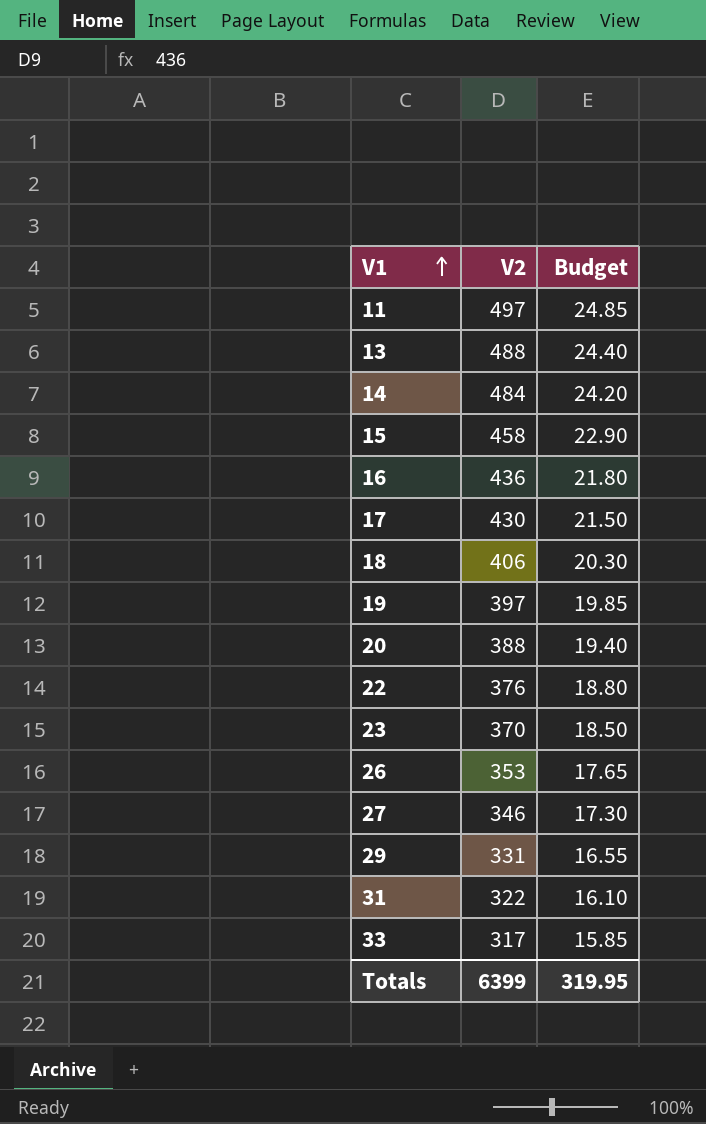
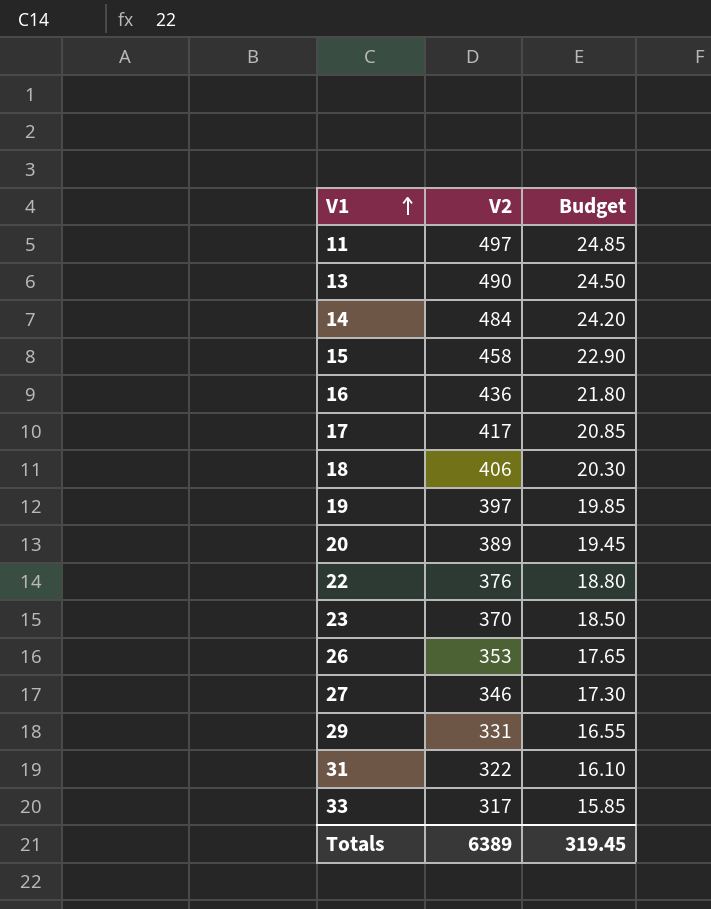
13 | V2: 488 -> 490
13 | Budget: 24.40 -> 24.50
17 | V2: 430 -> 417
17 | Budget: 21.50 -> 20.85
20 | V2: 388 -> 389
20 | Budget: 19.40 -> 19.45
Totals | V2: 6399 -> 6389
Totals | Budget: 319.95 -> 319.45

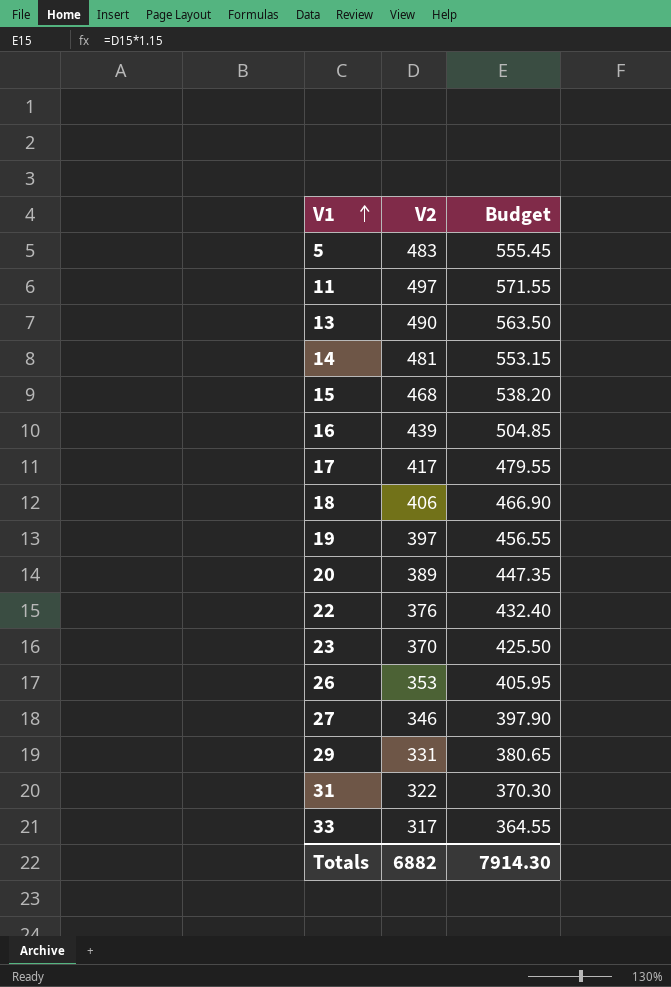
column Budget | formula: [V2] * 0.05 -> [V2] * 1.15
row 5: none -> 483 | 555.45
14 | V2: 484 -> 481
15 | V2: 458 -> 468
16 | V2: 436 -> 439
Totals | V2: 6389 -> 6882
Totals | Budget: 319.45 -> 7914.30

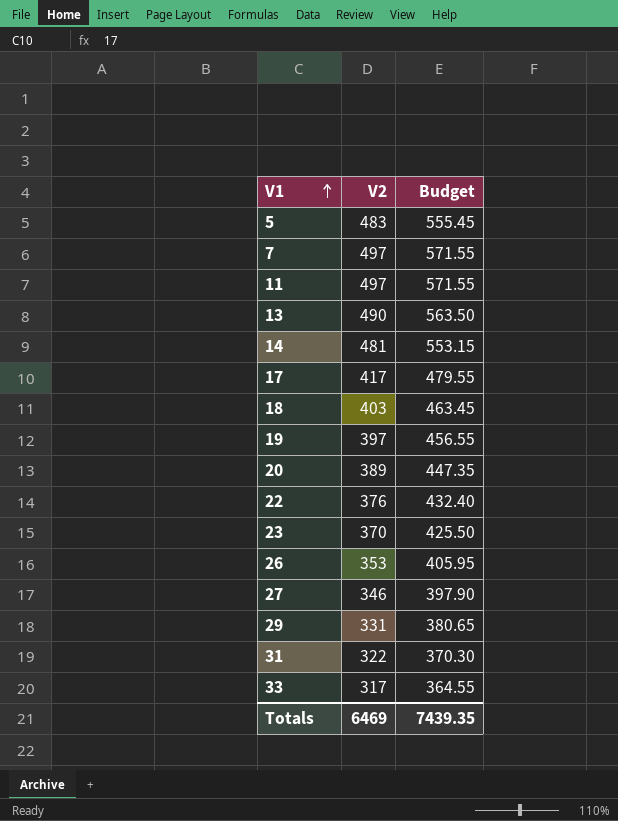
row 15: 468 | 538.20 -> none
row 16: 439 | 504.85 -> none
row 7: none -> 497 | 571.55
18 | V2: 406 -> 403
18 | Budget: 466.90 -> 463.45
Totals | V2: 6882 -> 6469
Totals | Budget: 7914.30 -> 7439.35

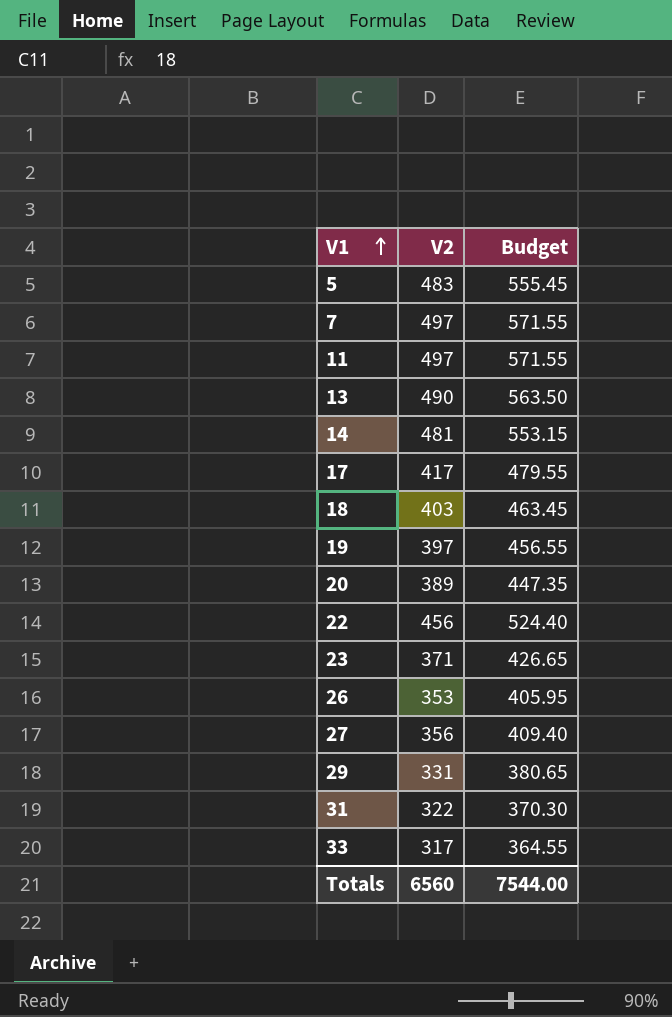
22 | V2: 376 -> 456
22 | Budget: 432.40 -> 524.40
23 | V2: 370 -> 371
23 | Budget: 425.50 -> 426.65
27 | V2: 346 -> 356
27 | Budget: 397.90 -> 409.40
Totals | V2: 6469 -> 6560
Totals | Budget: 7439.35 -> 7544.00

